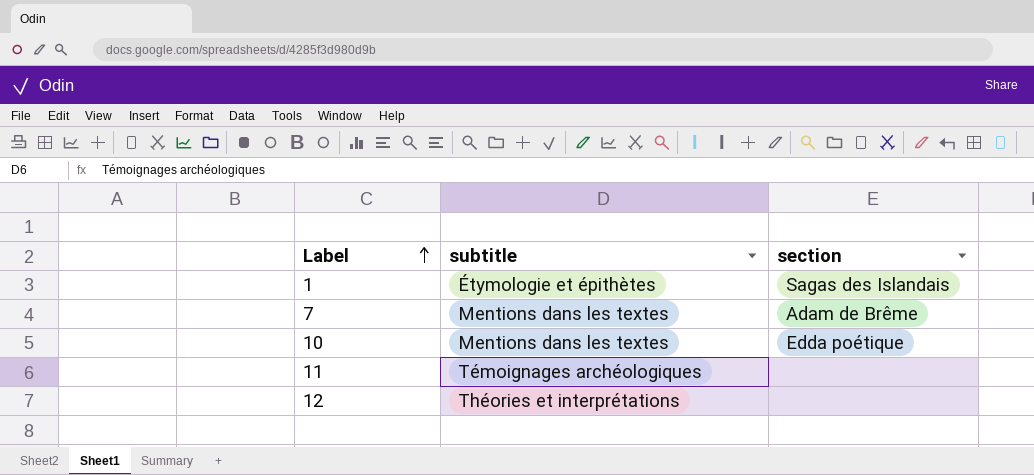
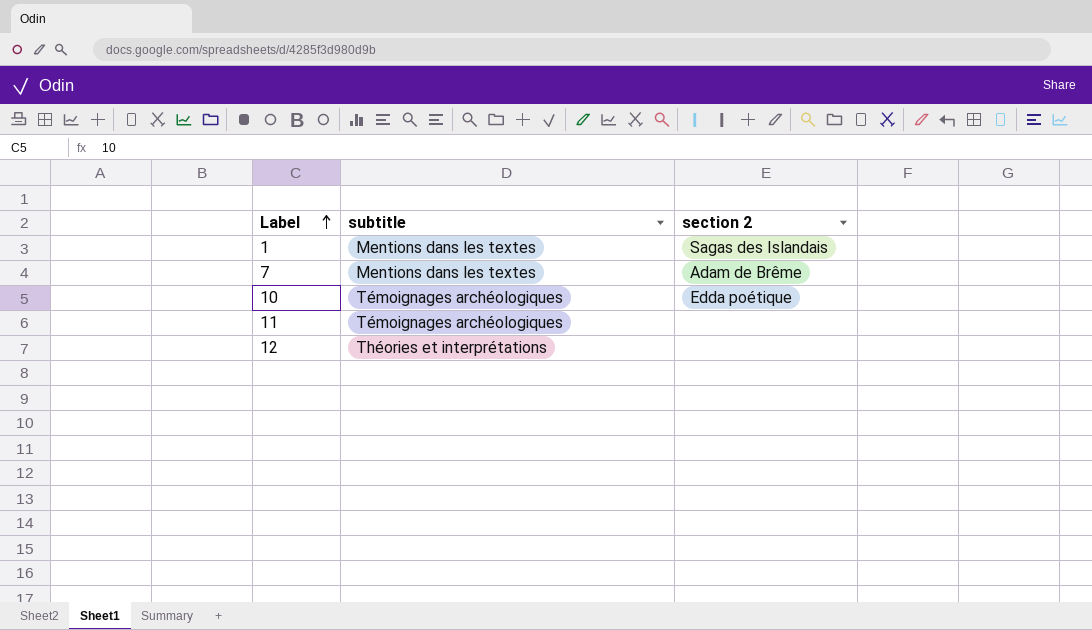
column name: section -> section 2
1 | subtitle: Étymologie et épithètes -> Mentions dans les textes
10 | subtitle: Mentions dans les textes -> Témoignages archéologiques

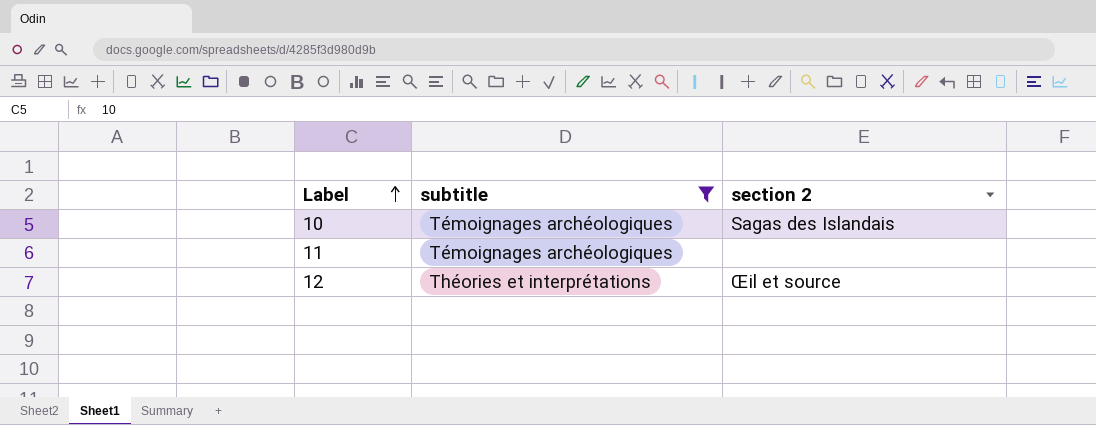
filter: none -> subtitle != Mentions dans les textes
10 | section 2: Edda poétique -> Sagas des Islandais
12 | section 2: none -> Œil et source

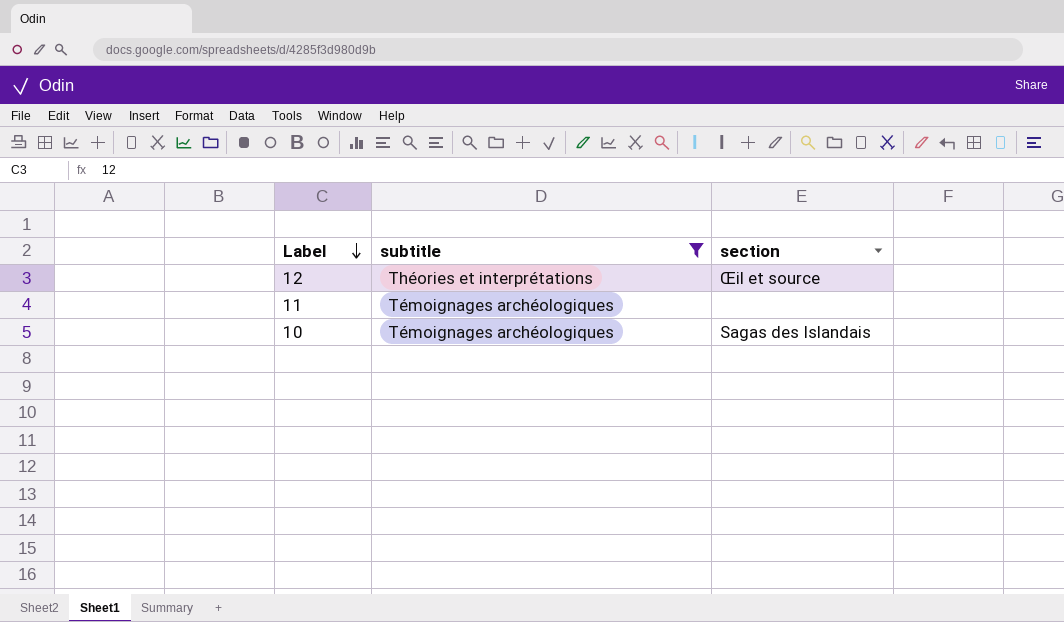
row order: Label ascending -> Label descending
column name: section 2 -> section

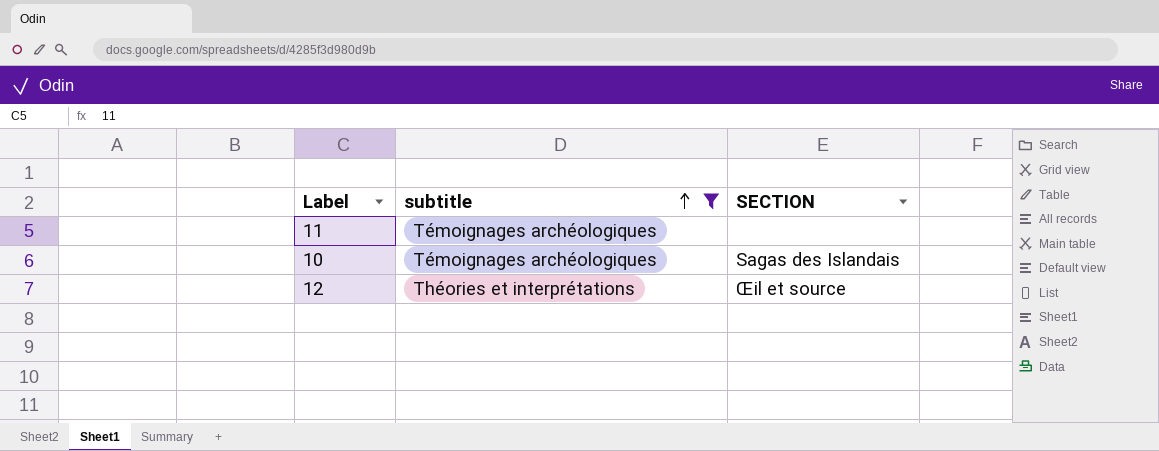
row order: Label descending -> subtitle ascending
column name: section -> SECTION

